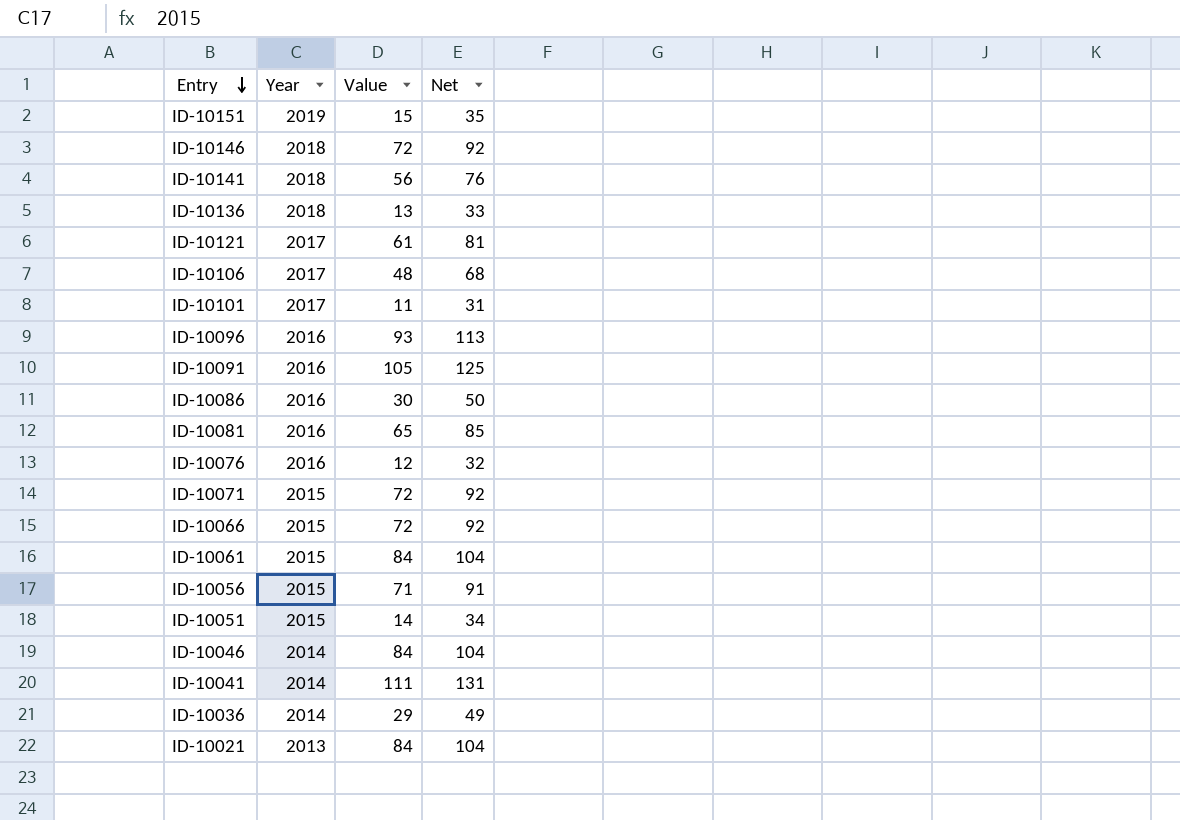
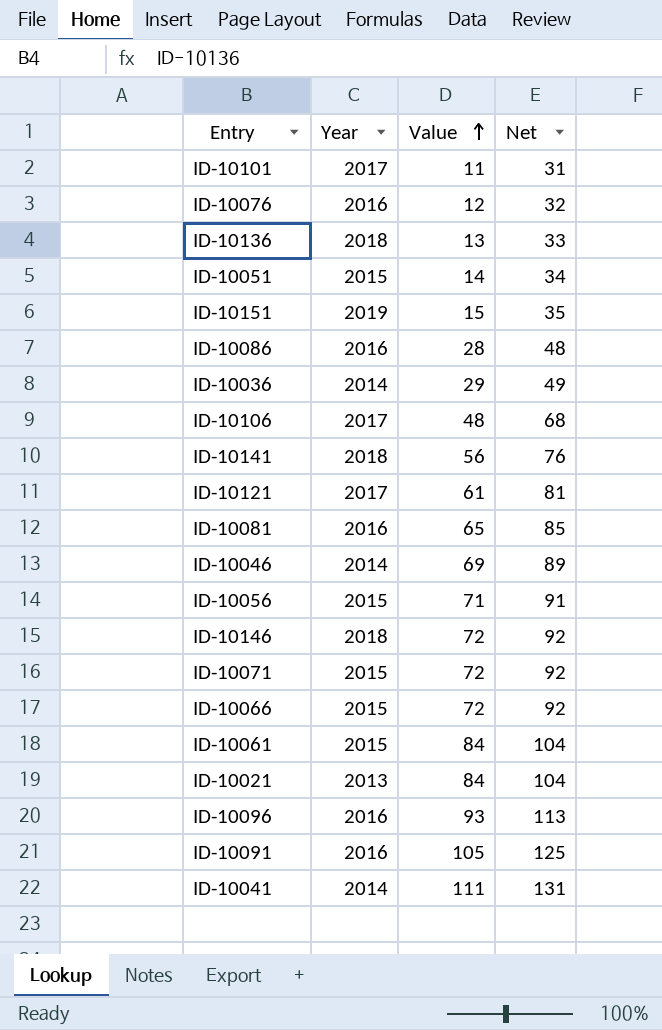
row order: Entry descending -> Value ascending
ID-10086 | Value: 30 -> 28
ID-10086 | Net: 50 -> 48
ID-10046 | Value: 84 -> 69
ID-10046 | Net: 104 -> 89

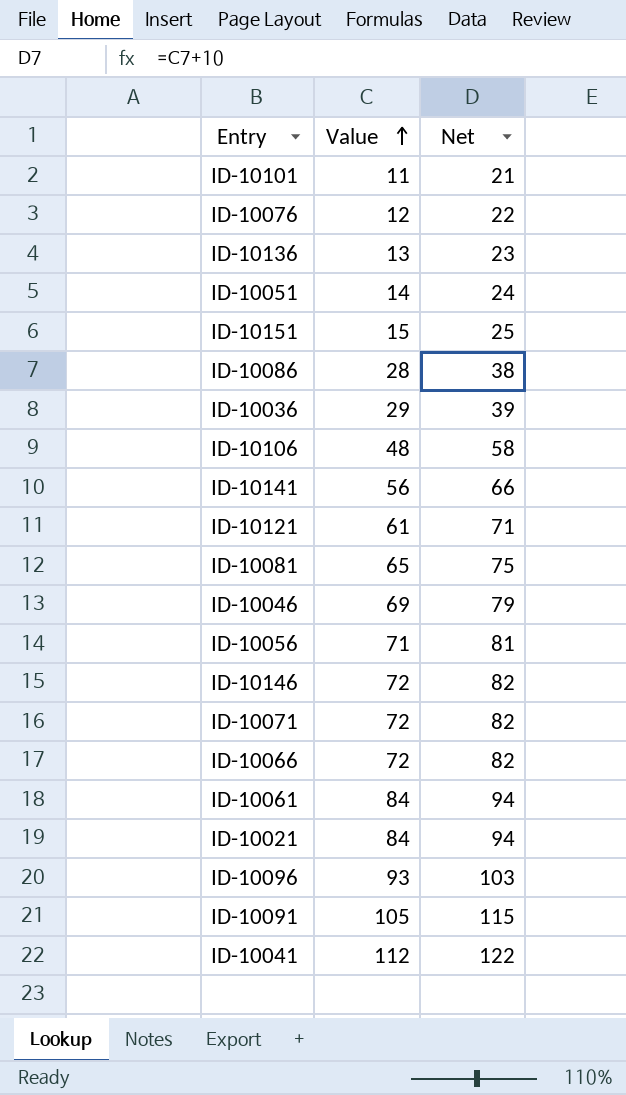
column Year | position: 2 -> none
column Net | formula: [Value] + 20 -> [Value] + 10
ID-10041 | Value: 111 -> 112

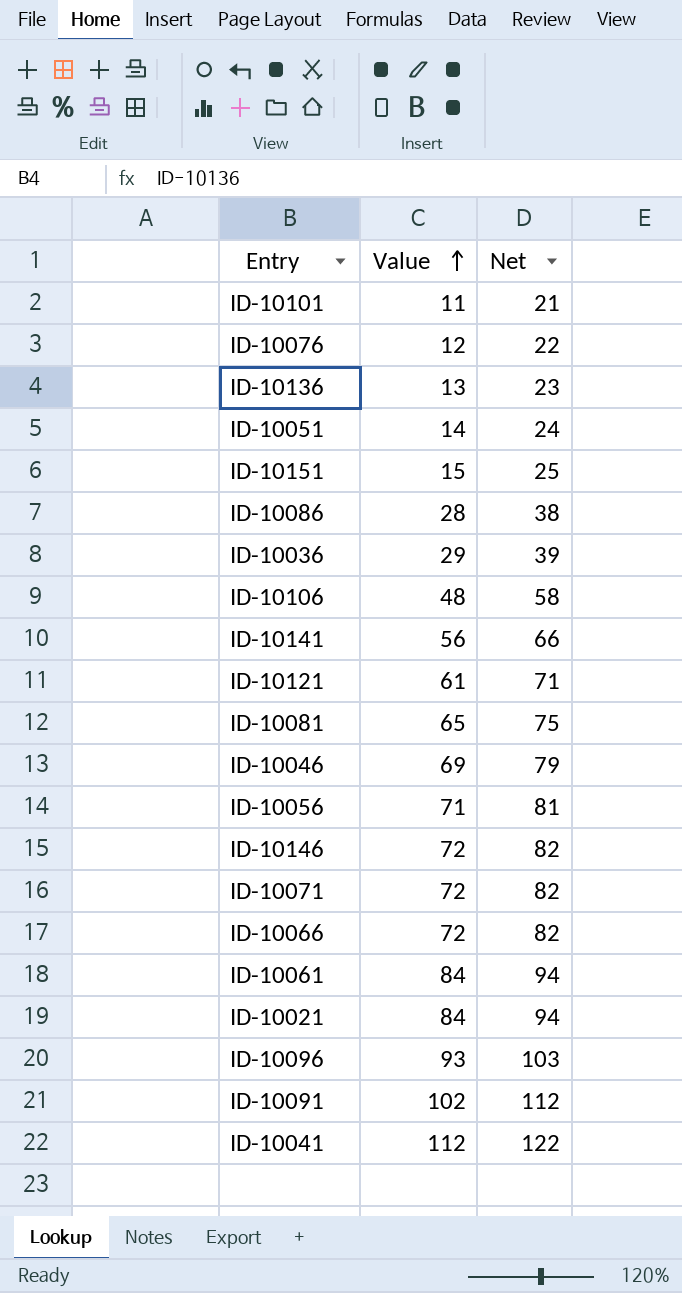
ID-10091 | Value: 105 -> 102
ID-10091 | Net: 115 -> 112

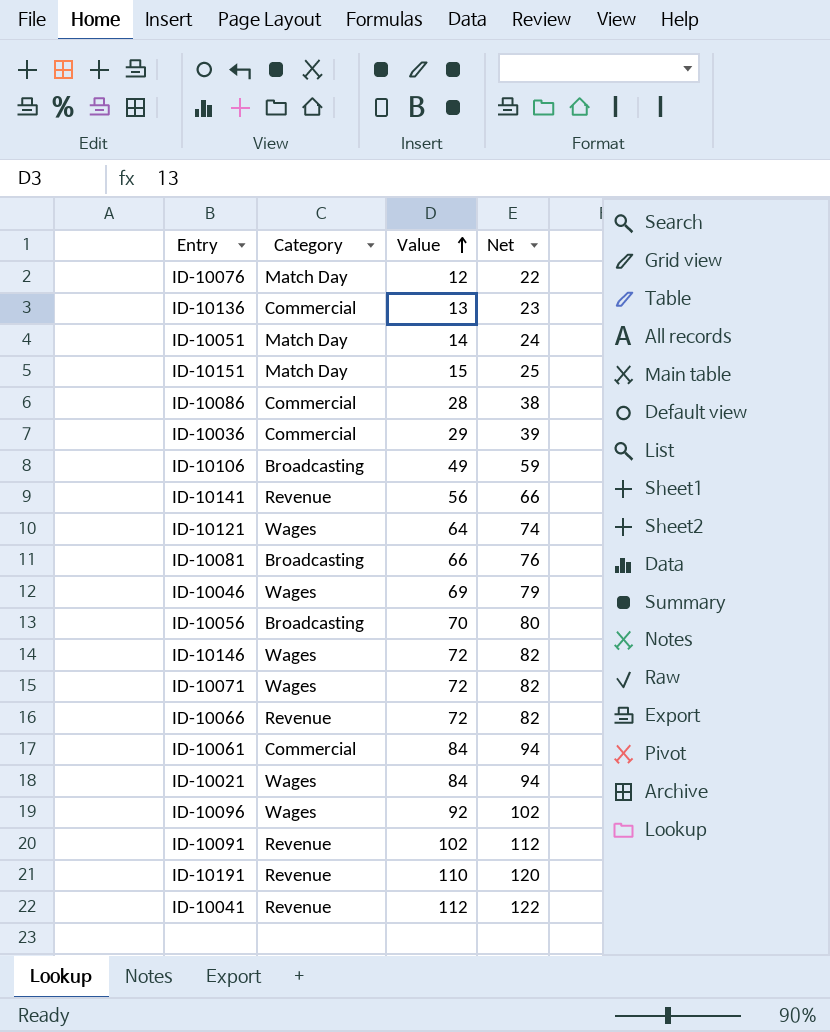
column Category | position: none -> 2
row ID-10101: 11 | 21 -> none
ID-10106 | Value: 48 -> 49
ID-10106 | Net: 58 -> 59
ID-10121 | Value: 61 -> 64
ID-10121 | Net: 71 -> 74
ID-10081 | Value: 65 -> 66
ID-10081 | Net: 75 -> 76
ID-10056 | Value: 71 -> 70
ID-10056 | Net: 81 -> 80
ID-10096 | Value: 93 -> 92
ID-10096 | Net: 103 -> 102
row ID-10191: none -> Revenue | 110 | 120

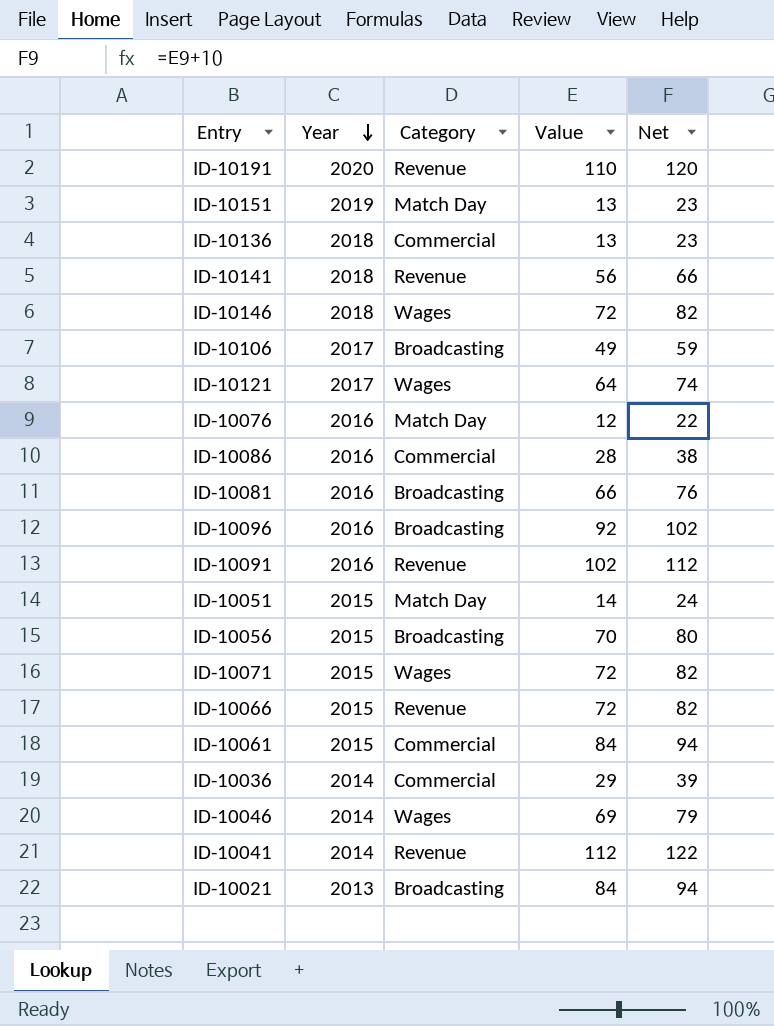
row order: Value ascending -> Year descending
column Year | position: none -> 2
ID-10151 | Value: 15 -> 13
ID-10151 | Net: 25 -> 23
ID-10096 | Category: Wages -> Broadcasting
ID-10021 | Category: Wages -> Broadcasting

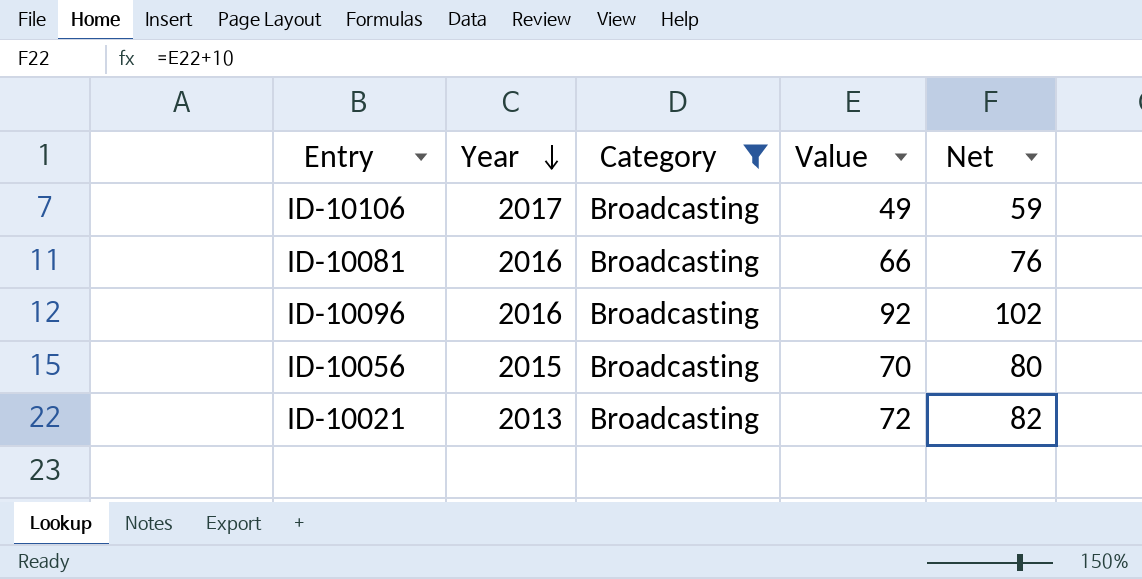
filter: none -> Category = Broadcasting
ID-10021 | Value: 84 -> 72
ID-10021 | Net: 94 -> 82

